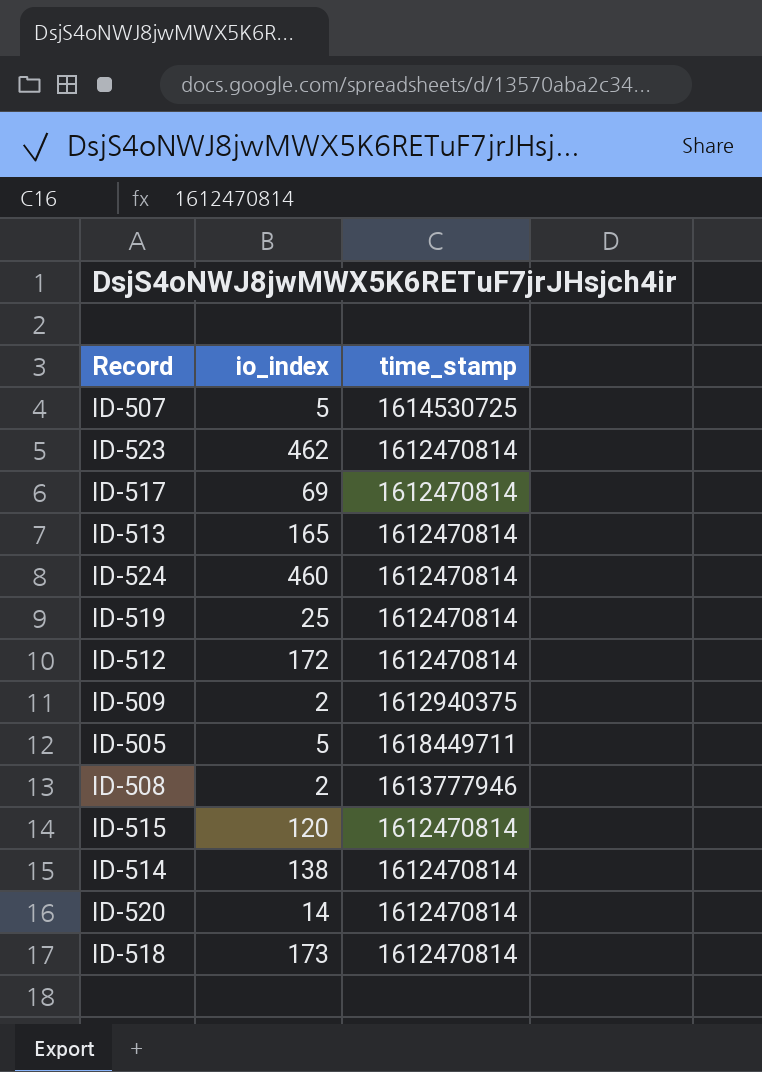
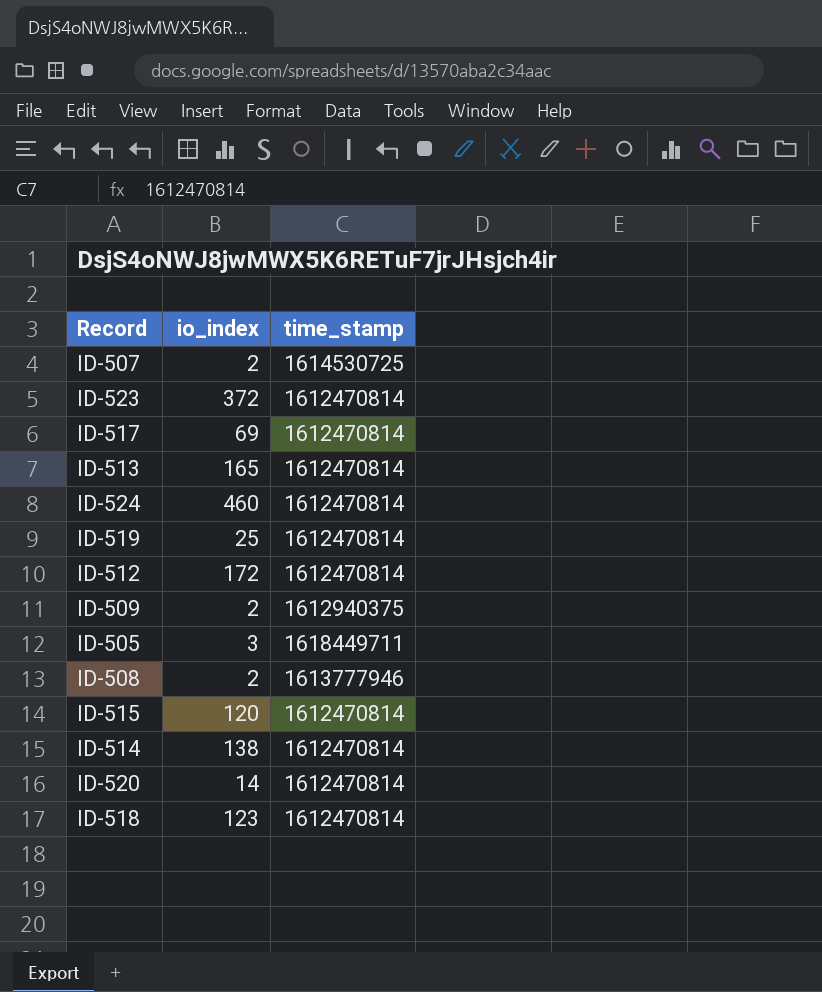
ID-507 | io_index: 5 -> 2
ID-523 | io_index: 462 -> 372
ID-505 | io_index: 5 -> 3
ID-518 | io_index: 173 -> 123

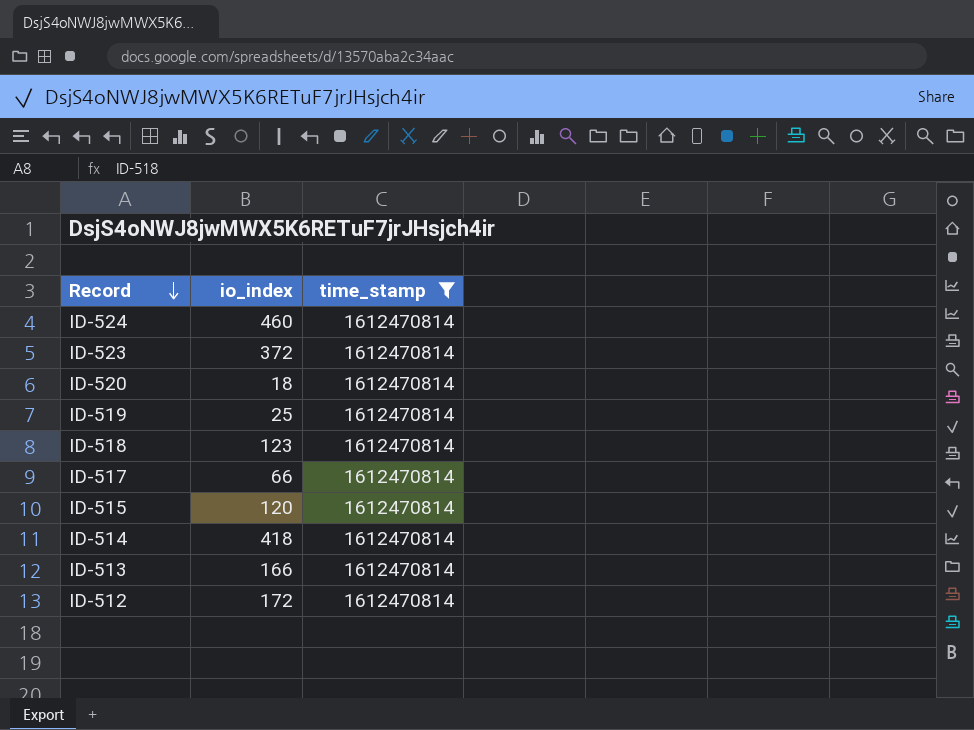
filter: none -> time_stamp = 1612470814
row order: none -> Record descending
ID-520 | io_index: 14 -> 18
ID-517 | io_index: 69 -> 66
ID-514 | io_index: 138 -> 418
ID-513 | io_index: 165 -> 166

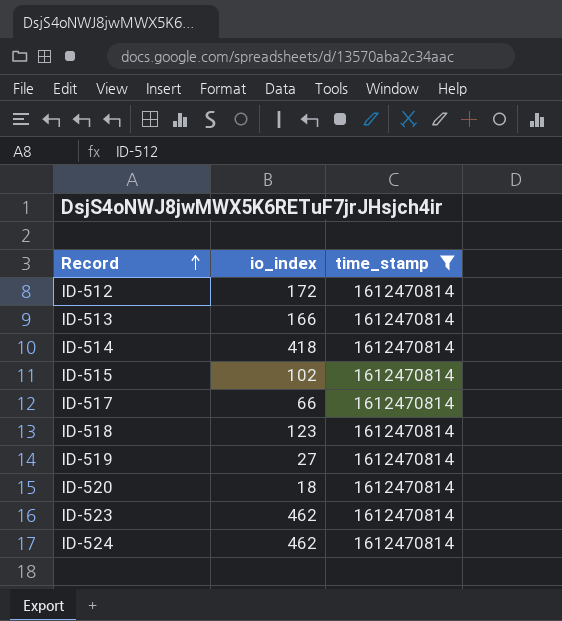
row order: Record descending -> Record ascending
ID-515 | io_index: 120 -> 102
ID-519 | io_index: 25 -> 27
ID-523 | io_index: 372 -> 462
ID-524 | io_index: 460 -> 462

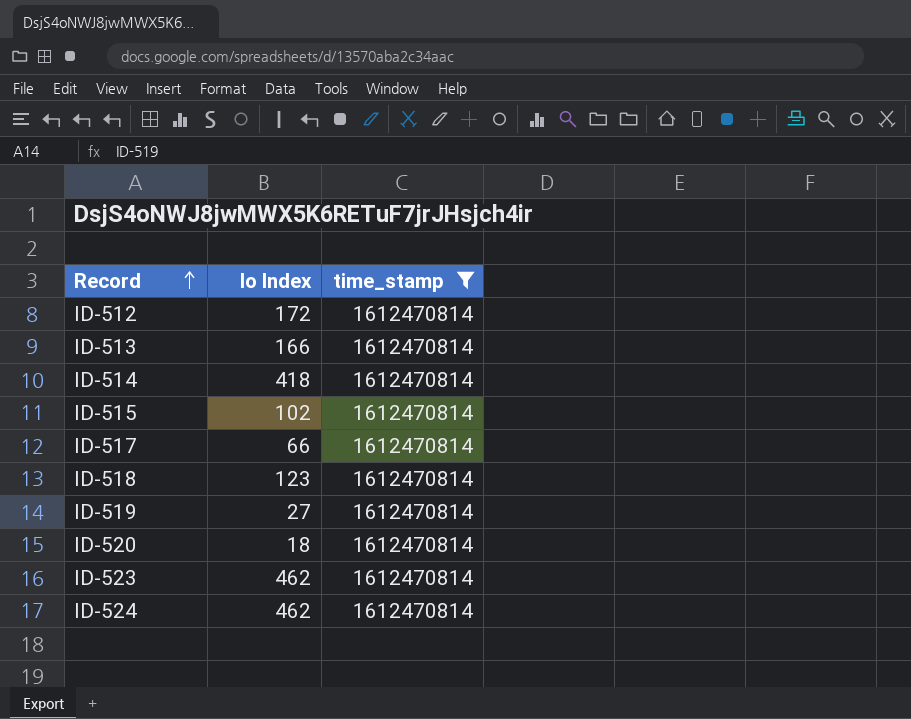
column name: io_index -> Io Index

